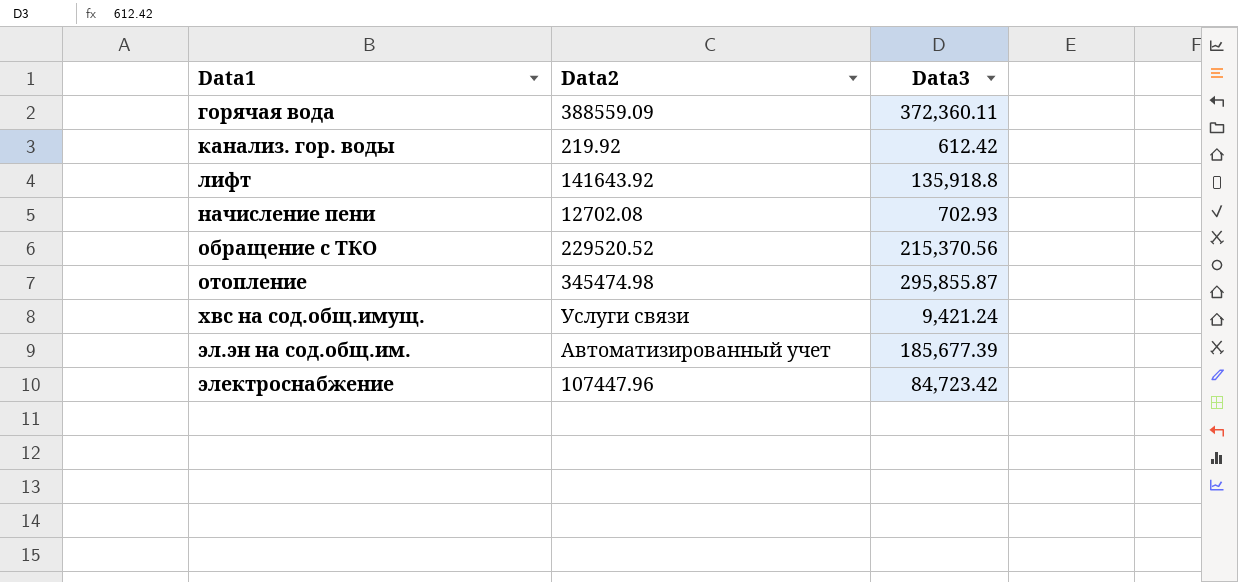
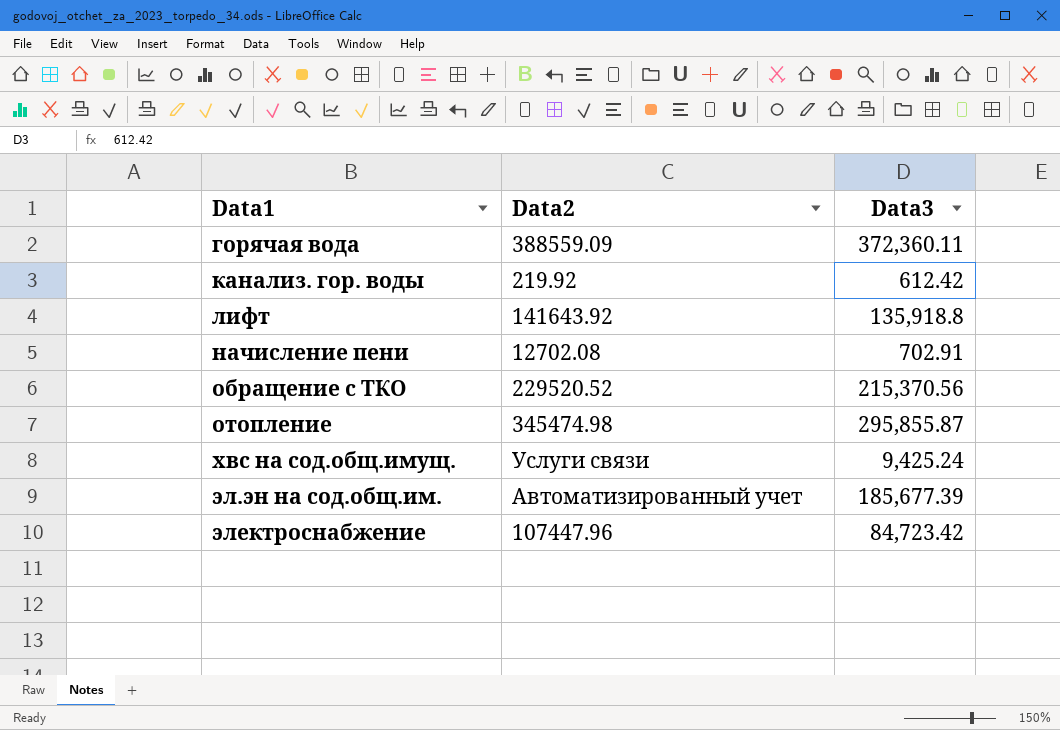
начисление пени | Data3: 702.93 -> 702.91
хвс на сод.общ.имущ. | Data3: 9,421.24 -> 9,425.24

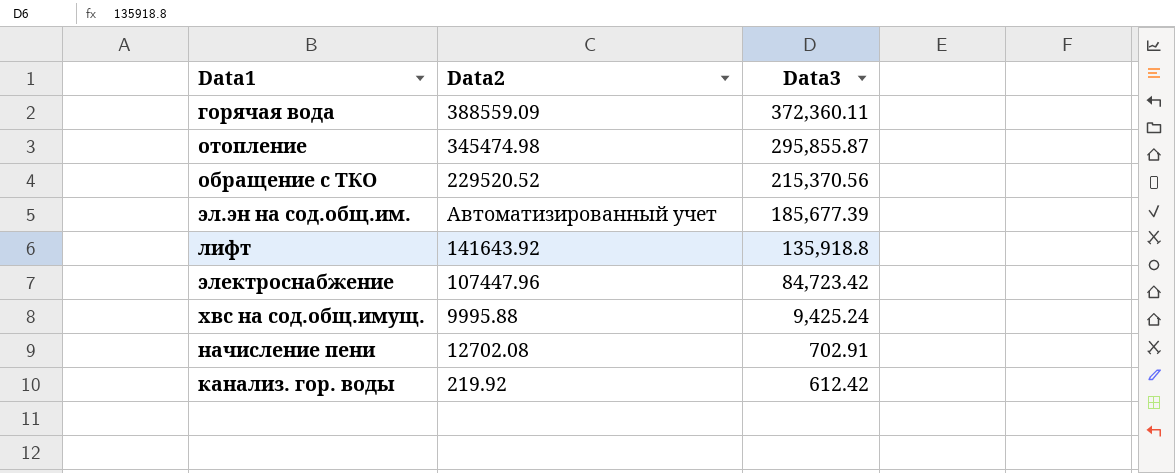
row order: Data1 ascending -> Data3 descending
хвс на сод.общ.имущ. | Data2: Услуги связи -> 9995.88

